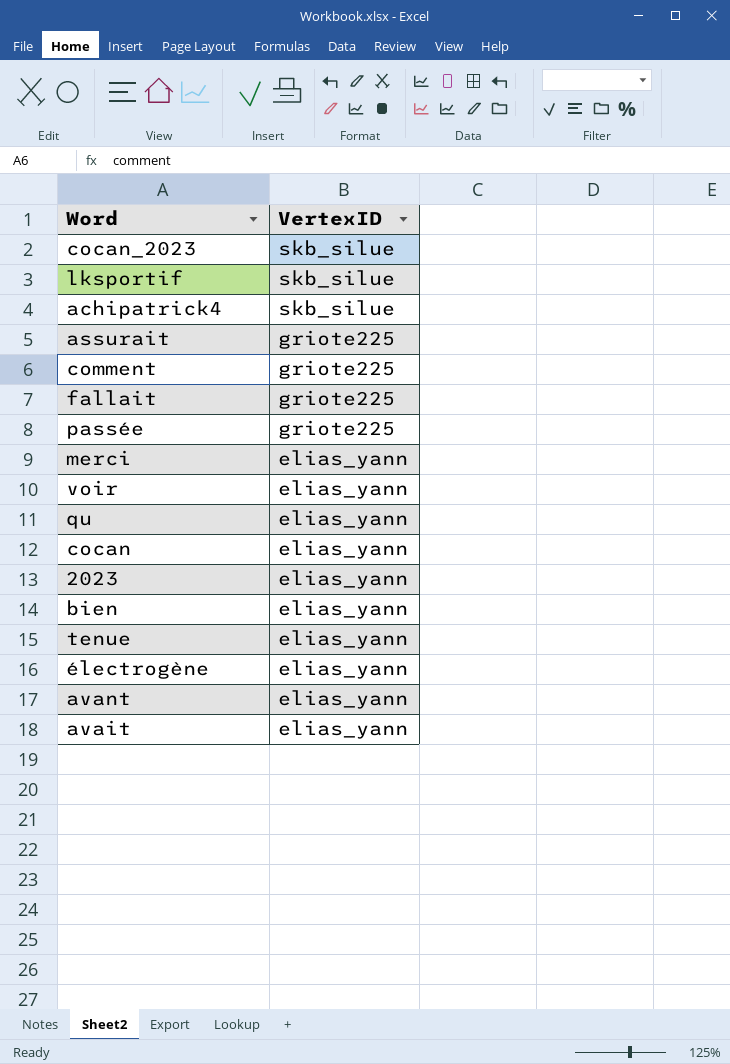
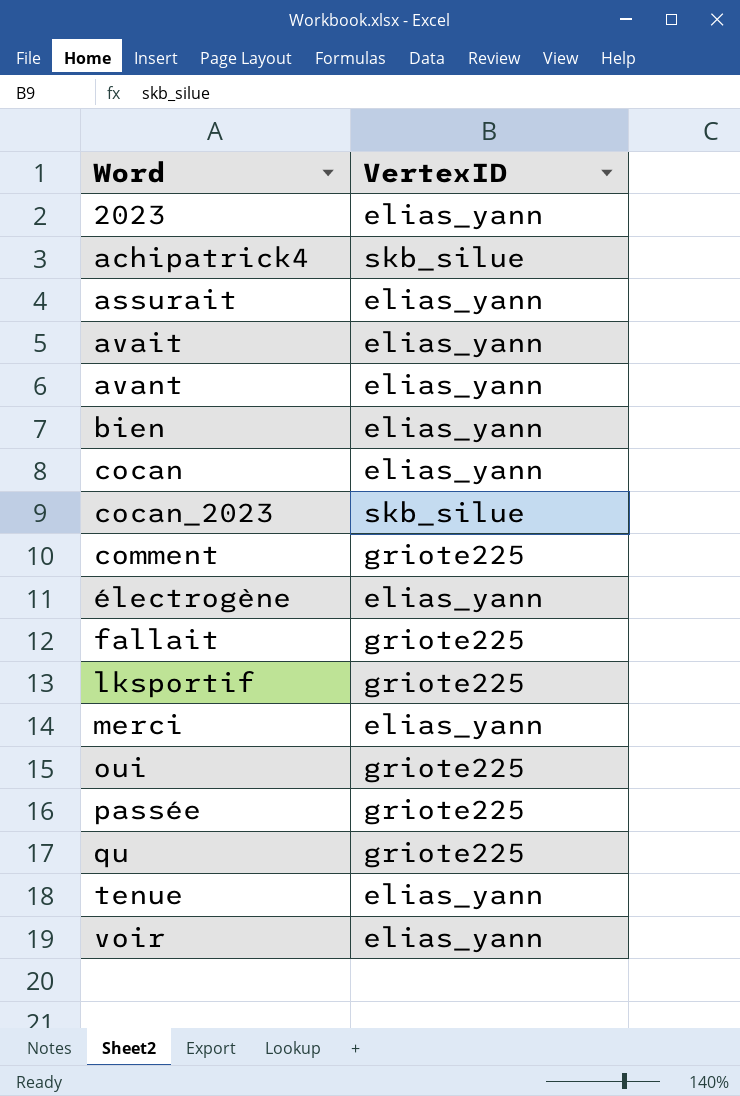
row order: VertexID descending -> Word ascending
assurait | VertexID: griote225 -> elias_yann
lksportif | VertexID: skb_silue -> griote225
row oui: none -> griote225
qu | VertexID: elias_yann -> griote225

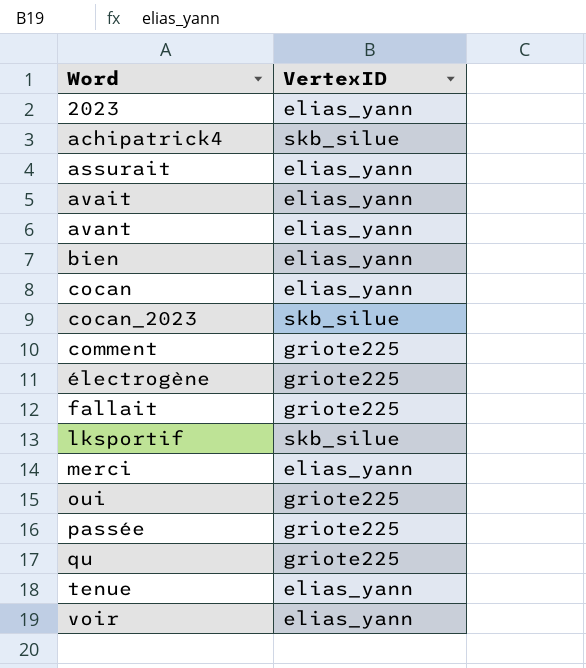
électrogène | VertexID: elias_yann -> griote225
lksportif | VertexID: griote225 -> skb_silue

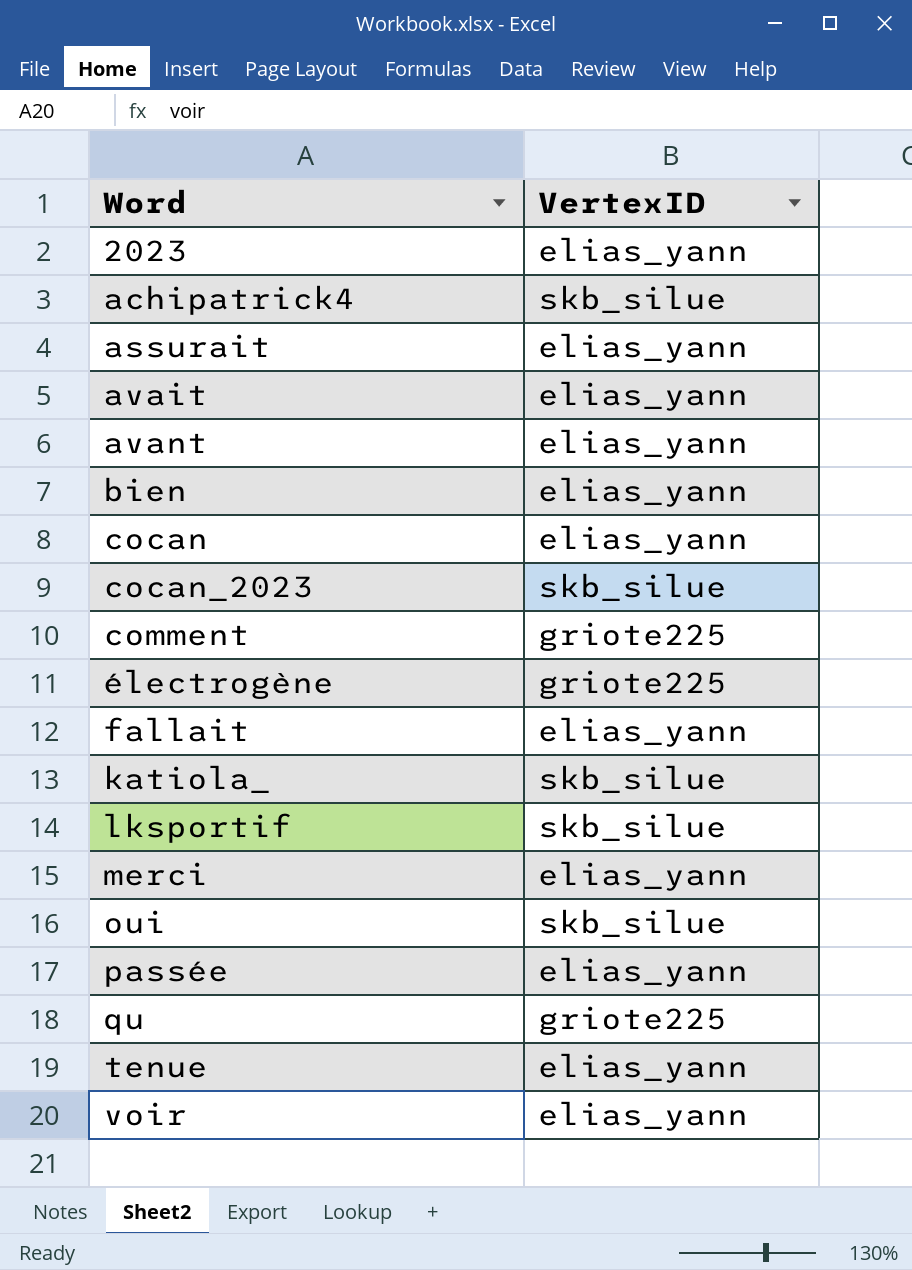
fallait | VertexID: griote225 -> elias_yann
row katiola_: none -> skb_silue
oui | VertexID: griote225 -> skb_silue
passée | VertexID: griote225 -> elias_yann

